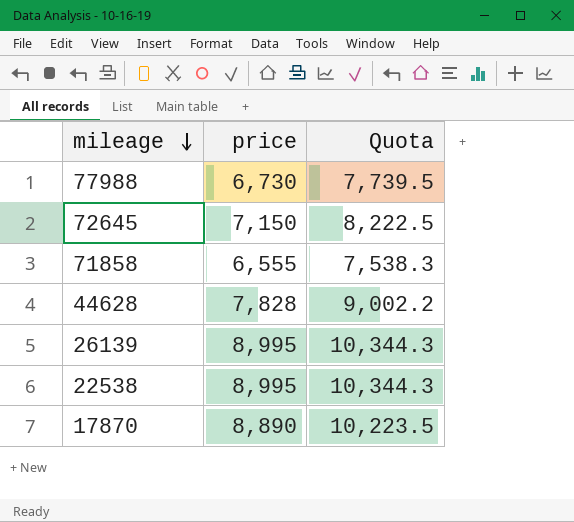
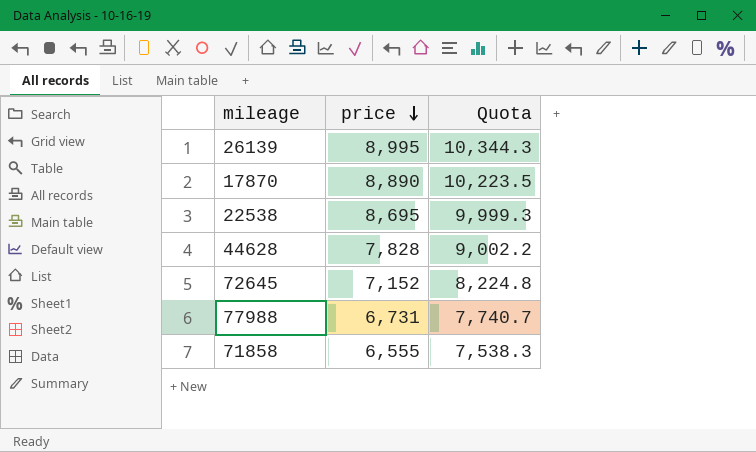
row order: mileage descending -> price descending
22538 | price: 8,995 -> 8,695
22538 | Quota: 10,344.3 -> 9,999.3
72645 | price: 7,150 -> 7,152
72645 | Quota: 8,222.5 -> 8,224.8
77988 | price: 6,730 -> 6,731
77988 | Quota: 7,739.5 -> 7,740.7

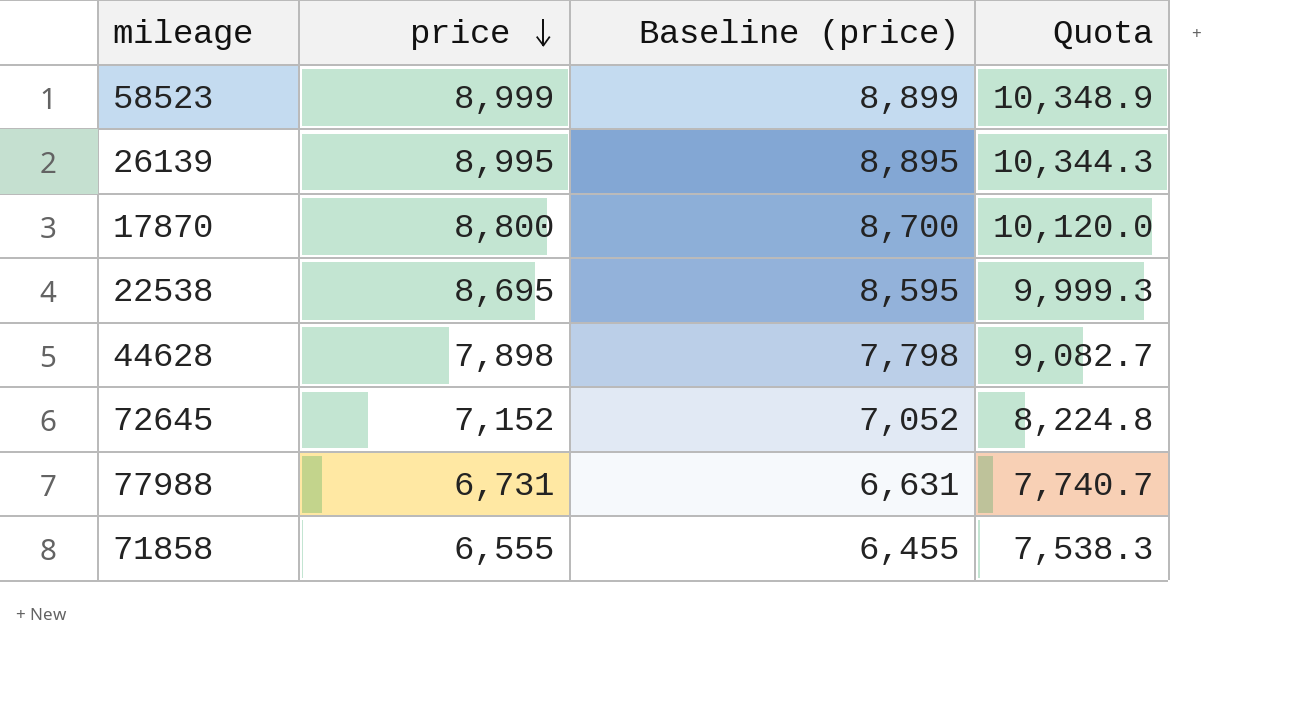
column Baseline (price) | formula: none -> [price] - 100
row 58523: none -> 8,999 | 8,899 | 10,348.9
17870 | price: 8,890 -> 8,800
17870 | Quota: 10,223.5 -> 10,120.0
44628 | price: 7,828 -> 7,898
44628 | Quota: 9,002.2 -> 9,082.7

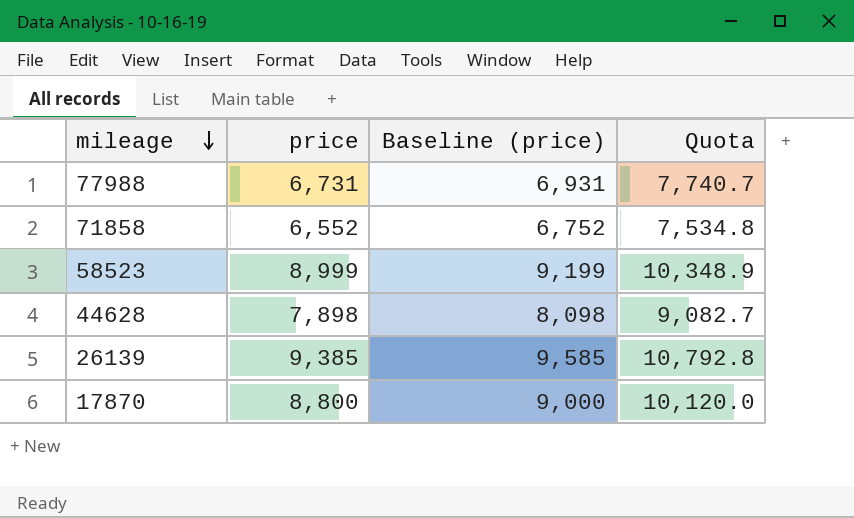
row order: price descending -> mileage descending
column Baseline (price) | formula: [price] - 100 -> [price] + 200
row 22538: 8,695 | 8,595 | 9,999.3 -> none
row 72645: 7,152 | 7,052 | 8,224.8 -> none
71858 | price: 6,555 -> 6,552
71858 | Quota: 7,538.3 -> 7,534.8
26139 | price: 8,995 -> 9,385
26139 | Quota: 10,344.3 -> 10,792.8

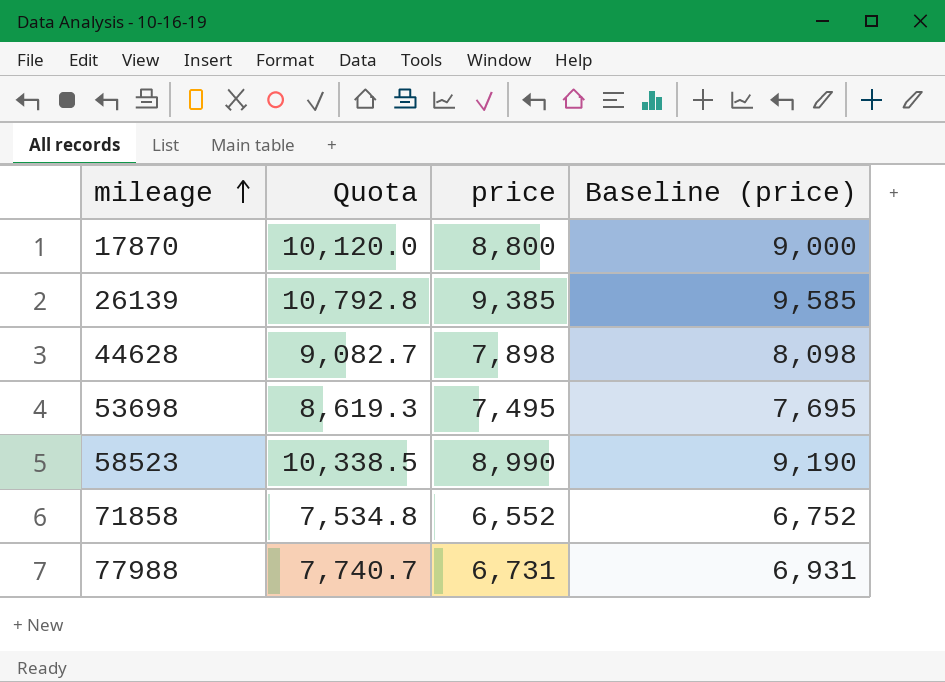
row order: mileage descending -> mileage ascending
column Quota | position: 4 -> 2
row 53698: none -> 8,619.3 | 7,495 | 7,695
58523 | Quota: 10,348.9 -> 10,338.5
58523 | price: 8,999 -> 8,990
58523 | Baseline (price): 9,199 -> 9,190

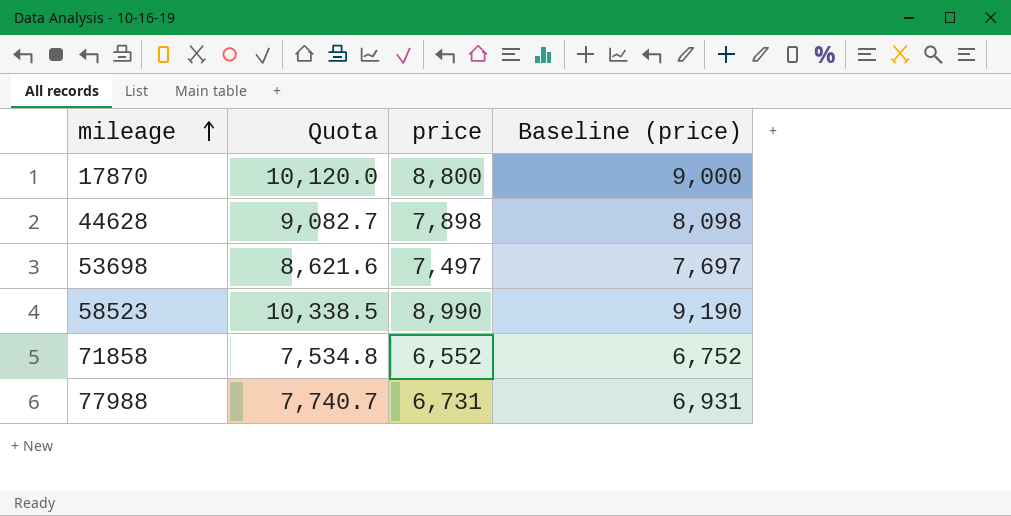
row 26139: 10,792.8 | 9,385 | 9,585 -> none
53698 | Quota: 8,619.3 -> 8,621.6
53698 | price: 7,495 -> 7,497
53698 | Baseline (price): 7,695 -> 7,697

